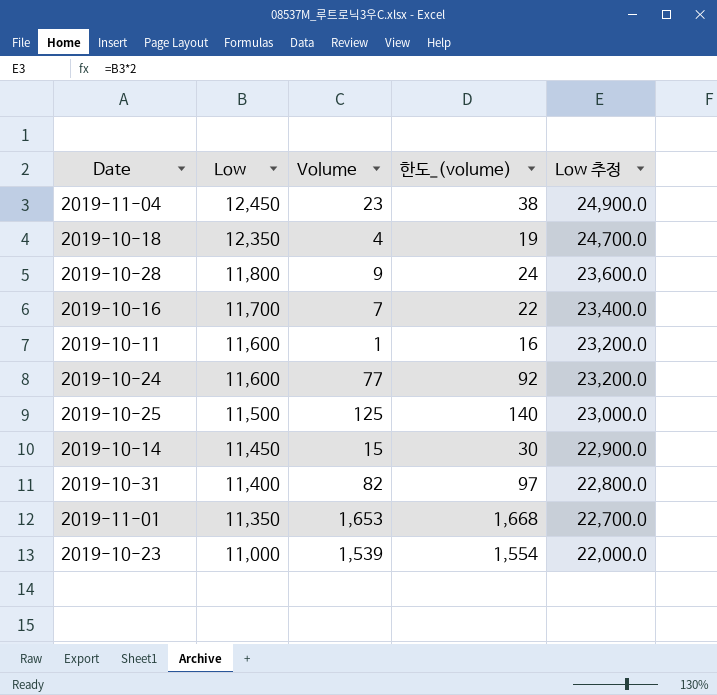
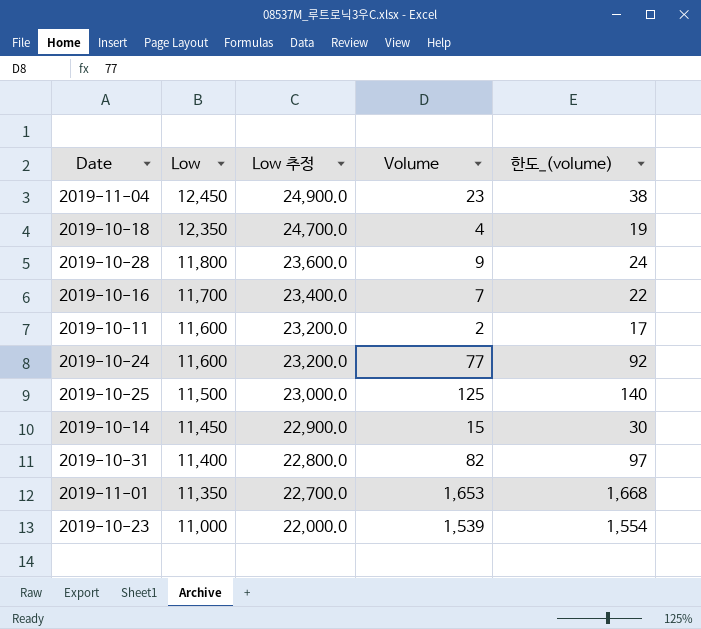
column Low 추정 | position: 5 -> 3
2019-10-11 | Volume: 1 -> 2
2019-10-11 | 한도_(volume): 16 -> 17

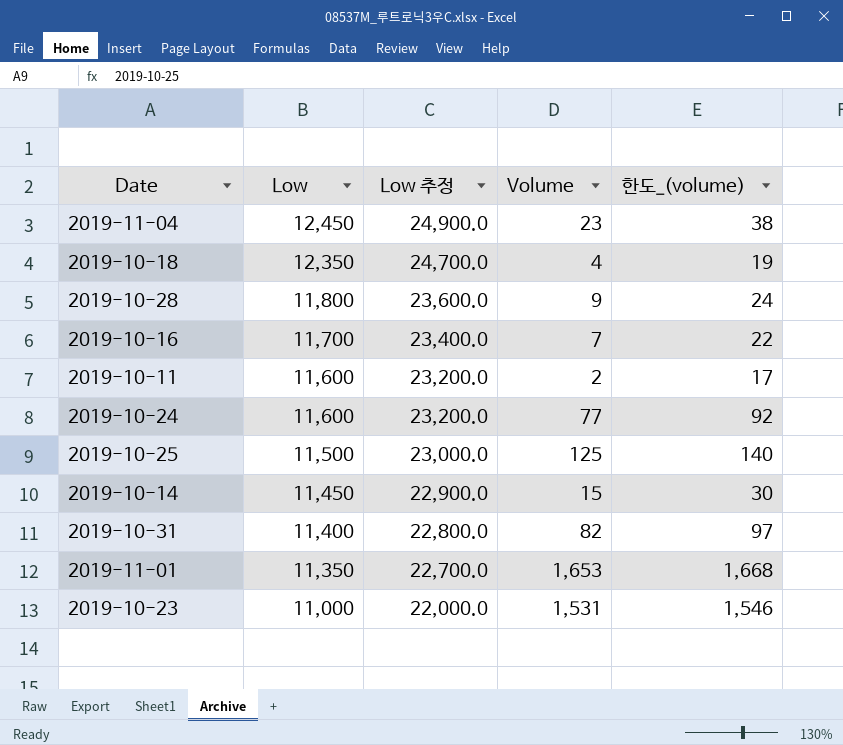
2019-10-23 | Volume: 1,539 -> 1,531
2019-10-23 | 한도_(volume): 1,554 -> 1,546

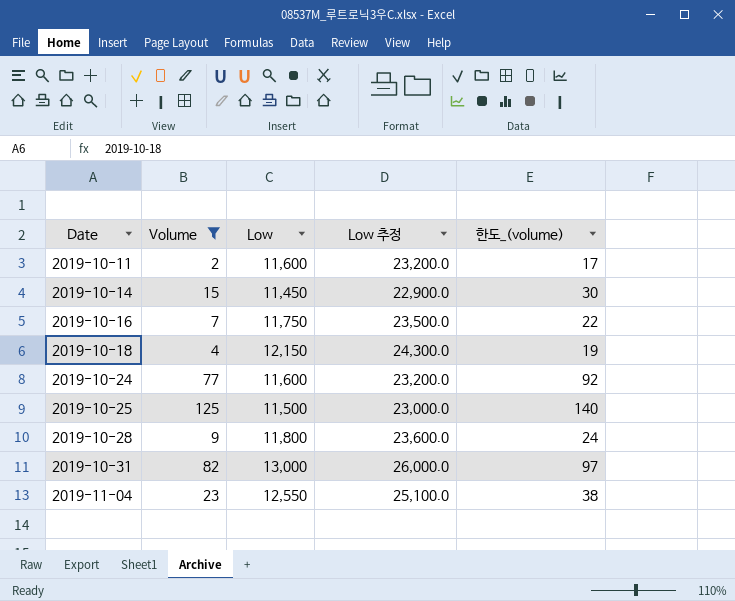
filter: none -> Volume <= 125
row order: Low descending -> Date ascending
column Volume | position: 4 -> 2
2019-10-16 | Low: 11,700 -> 11,750
2019-10-16 | Low 추정: 23,400.0 -> 23,500.0
2019-10-18 | Low: 12,350 -> 12,150
2019-10-18 | Low 추정: 24,700.0 -> 24,300.0
2019-10-31 | Low: 11,400 -> 13,000
2019-10-31 | Low 추정: 22,800.0 -> 26,000.0
2019-11-04 | Low: 12,450 -> 12,550
2019-11-04 | Low 추정: 24,900.0 -> 25,100.0

